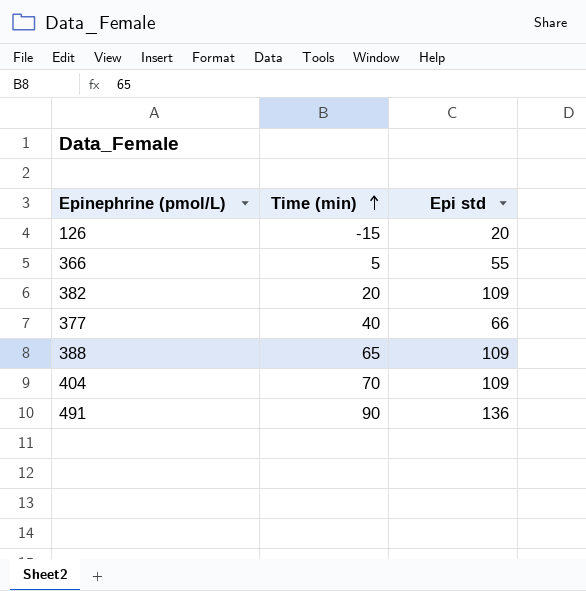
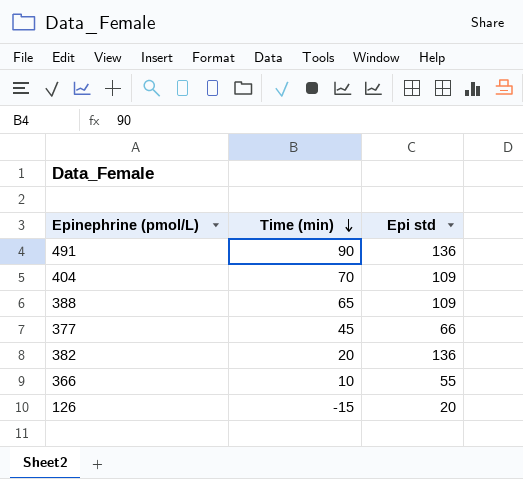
row order: Time (min) ascending -> Time (min) descending
377 | Time (min): 40 -> 45
382 | Epi std: 109 -> 136
366 | Time (min): 5 -> 10

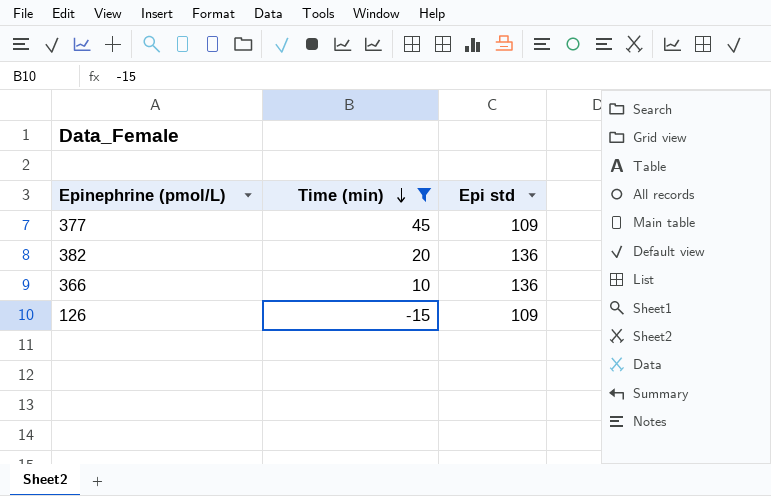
filter: none -> Time (min) <= 45
377 | Epi std: 66 -> 109
366 | Epi std: 55 -> 136
126 | Epi std: 20 -> 109

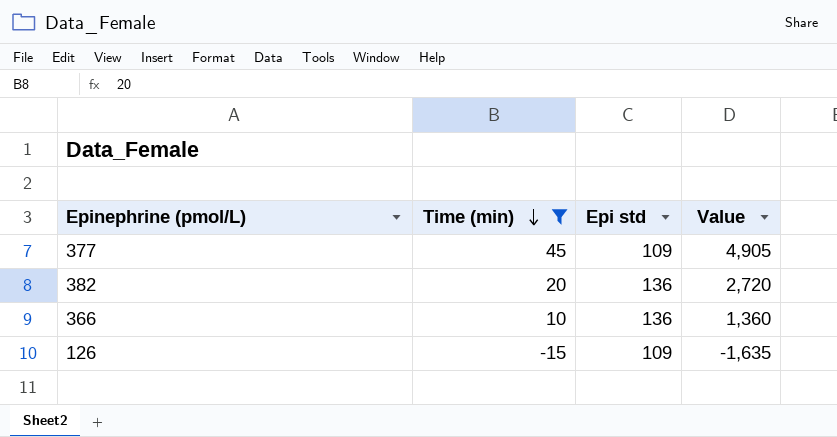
column Value | formula: none -> [Time (min)] * [Epi std]

